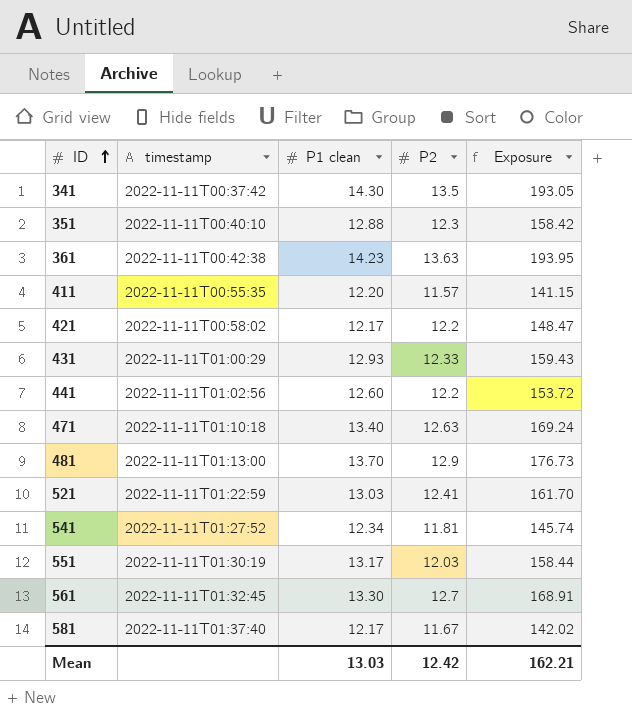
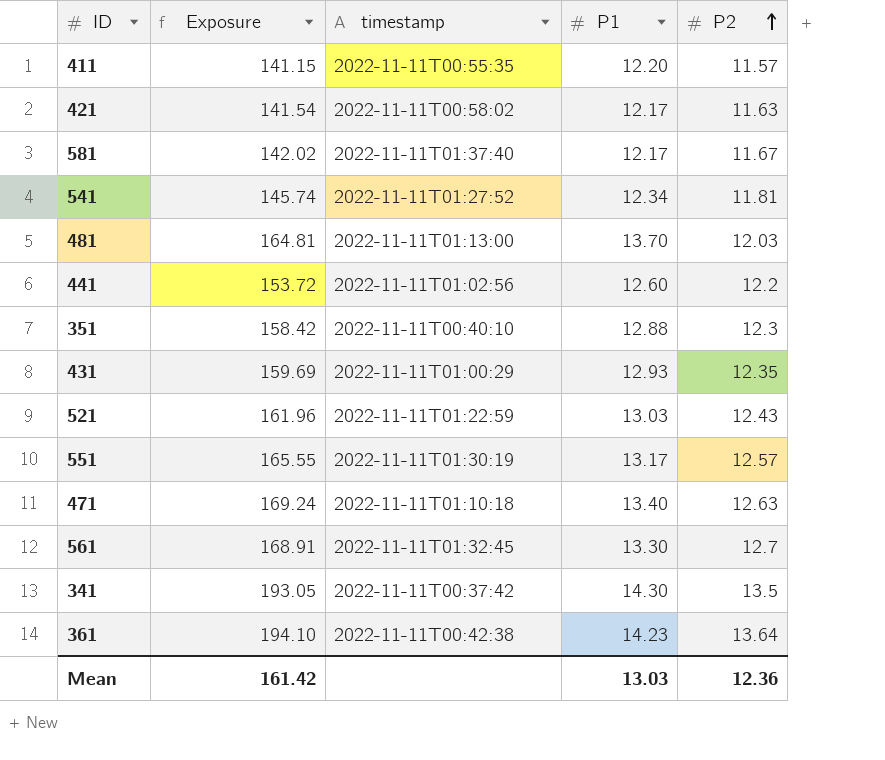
row order: ID ascending -> P2 ascending
column Exposure | position: 5 -> 2
column name: P1 clean -> P1
421 | Exposure: 148.47 -> 141.54
421 | P2: 12.2 -> 11.63
481 | Exposure: 176.73 -> 164.81
481 | P2: 12.9 -> 12.03
431 | Exposure: 159.43 -> 159.69
431 | P2: 12.33 -> 12.35
521 | Exposure: 161.70 -> 161.96
521 | P2: 12.41 -> 12.43
551 | Exposure: 158.44 -> 165.55
551 | P2: 12.03 -> 12.57
361 | Exposure: 193.95 -> 194.10
361 | P2: 13.63 -> 13.64
Mean | Exposure: 162.21 -> 161.42
Mean | P2: 12.42 -> 12.36

